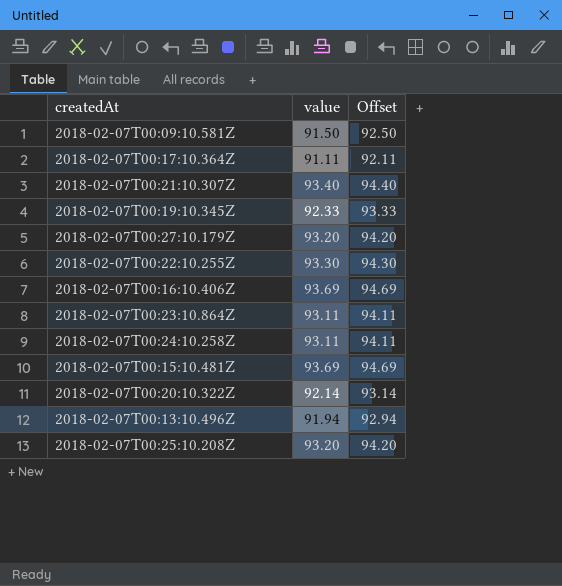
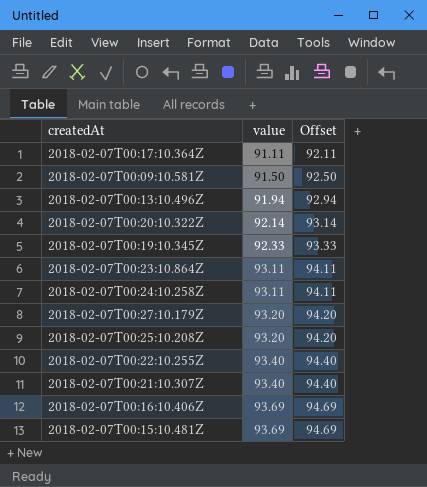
row order: none -> value ascending
2018-02-07T00:22:10.255Z | value: 93.30 -> 93.40
2018-02-07T00:22:10.255Z | Offset: 94.30 -> 94.40

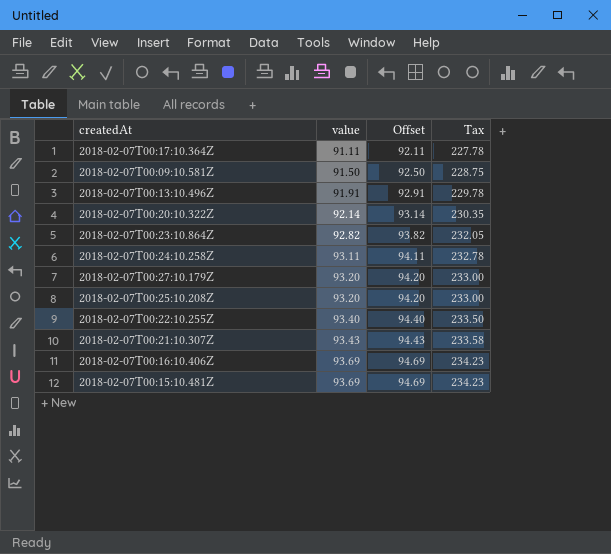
column Tax | formula: none -> [value] * 2.5
row 2018-02-07T00:19:10.345Z: 92.33 | 93.33 -> none
2018-02-07T00:13:10.496Z | value: 91.94 -> 91.91
2018-02-07T00:13:10.496Z | Offset: 92.94 -> 92.91
2018-02-07T00:23:10.864Z | value: 93.11 -> 92.82
2018-02-07T00:23:10.864Z | Offset: 94.11 -> 93.82
2018-02-07T00:21:10.307Z | value: 93.40 -> 93.43
2018-02-07T00:21:10.307Z | Offset: 94.40 -> 94.43

